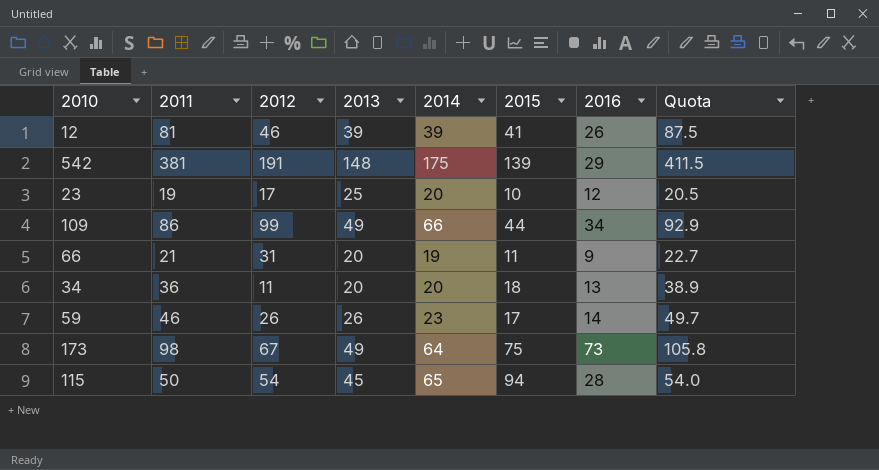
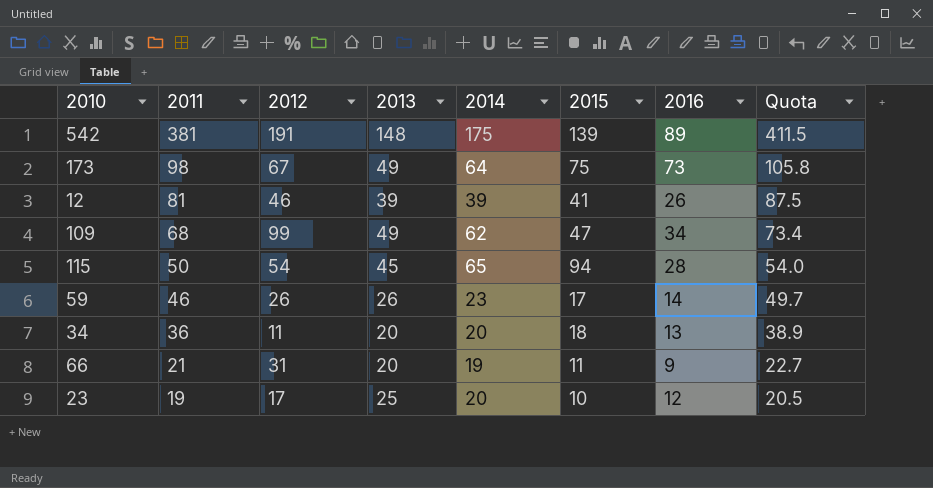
row order: none -> 2011 descending
542 | 2016: 29 -> 89
109 | 2011: 86 -> 68
109 | 2014: 66 -> 62
109 | 2015: 44 -> 47
109 | Quota: 92.9 -> 73.4

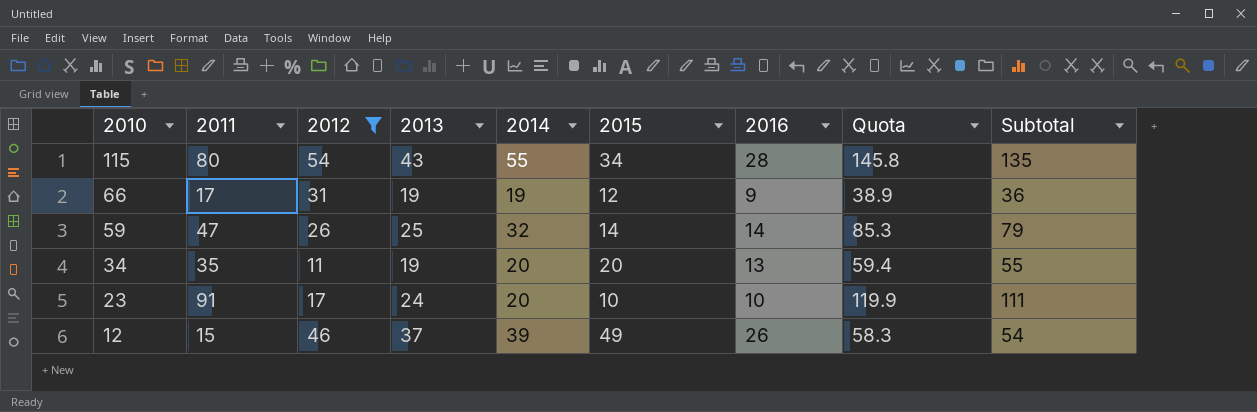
filter: none -> 2012 <= 54
row order: 2011 descending -> 2010 descending
column Quota | formula: [2011] * 1.08 -> [Subtotal] * 1.08
column Subtotal | formula: none -> [2011] + [2014]
115 | 2011: 50 -> 80
115 | 2013: 45 -> 43
115 | 2014: 65 -> 55
115 | 2015: 94 -> 34
66 | 2011: 21 -> 17
66 | 2013: 20 -> 19
66 | 2015: 11 -> 12
59 | 2011: 46 -> 47
59 | 2013: 26 -> 25
59 | 2014: 23 -> 32
59 | 2015: 17 -> 14
34 | 2011: 36 -> 35
34 | 2013: 20 -> 19
34 | 2015: 18 -> 20
23 | 2011: 19 -> 91
23 | 2013: 25 -> 24
23 | 2016: 12 -> 10
12 | 2011: 81 -> 15
12 | 2013: 39 -> 37
12 | 2015: 41 -> 49

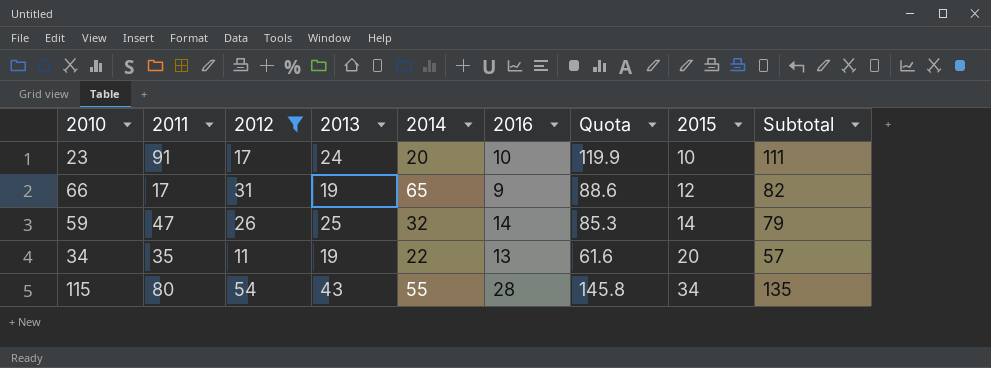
row order: 2010 descending -> 2015 ascending
column 2015 | position: 6 -> 8
row 12: 15 | 46 | 37 | 39 | 49 | 26 | 58.3 | 54 -> none
66 | 2014: 19 -> 65
66 | Quota: 38.9 -> 88.6
66 | Subtotal: 36 -> 82
34 | 2014: 20 -> 22
34 | Quota: 59.4 -> 61.6
34 | Subtotal: 55 -> 57

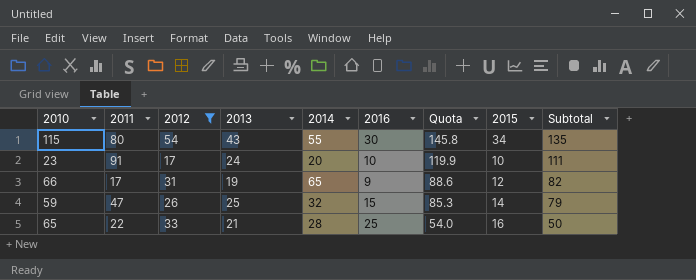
row order: 2015 ascending -> Quota descending
row 34: 35 | 11 | 19 | 22 | 13 | 61.6 | 20 | 57 -> none
115 | 2016: 28 -> 30
59 | 2016: 14 -> 15
row 65: none -> 22 | 33 | 21 | 28 | 25 | 54.0 | 16 | 50

